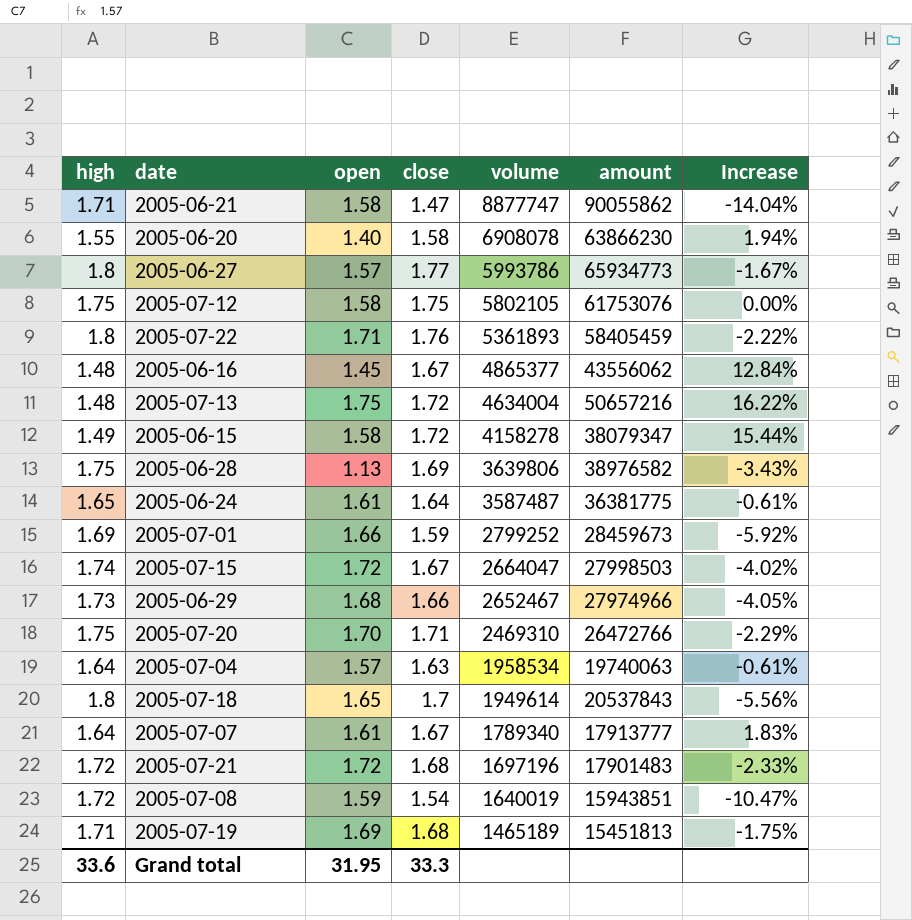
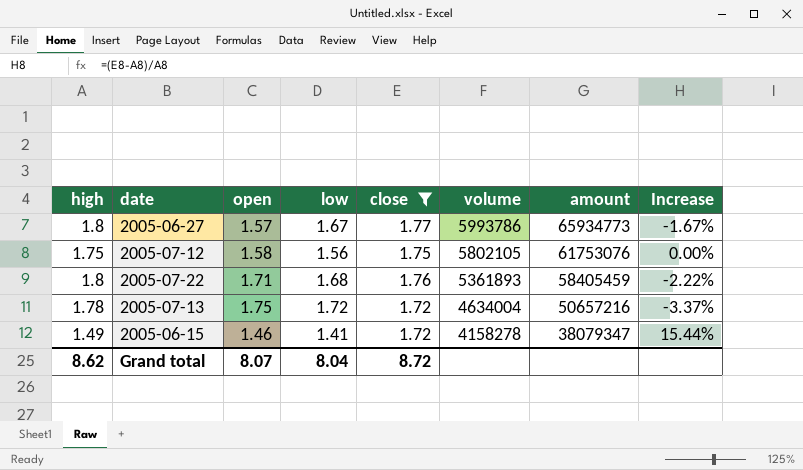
filter: none -> close >= 1.72
column low | position: none -> 4
2005-07-13 | high: 1.48 -> 1.78
2005-07-13 | Increase: 16.22% -> -3.37%
2005-06-15 | open: 1.58 -> 1.46
Grand total | high: 33.6 -> 8.62
Grand total | open: 31.95 -> 8.07
Grand total | close: 33.3 -> 8.72

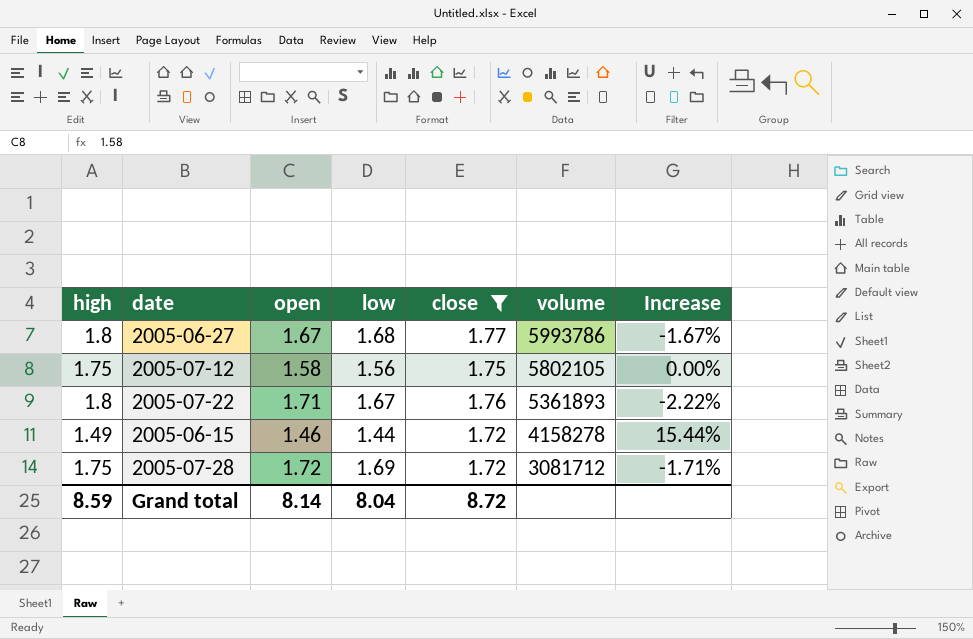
column amount | position: 7 -> none
row 2005-07-13: 1.78 | 1.75 | 1.72 | 1.72 | 4634004 | 50657216 | -3.37% -> none
2005-06-27 | open: 1.57 -> 1.67
2005-06-27 | low: 1.67 -> 1.68
2005-07-22 | low: 1.68 -> 1.67
2005-06-15 | low: 1.41 -> 1.44
row 2005-07-28: none -> 1.75 | 1.72 | 1.69 | 1.72 | 3081712 | -1.71%
Grand total | high: 8.62 -> 8.59
Grand total | open: 8.07 -> 8.14

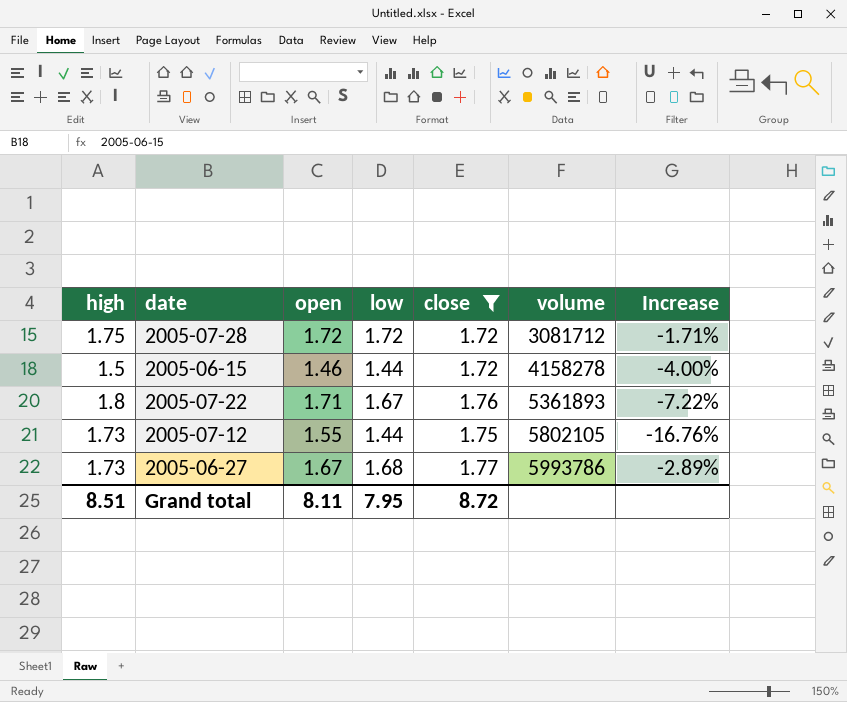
row order: volume descending -> volume ascending
column Increase | formula: ([close] - [high]) / [high] -> ([low] - [high]) / [high]
2005-07-28 | low: 1.69 -> 1.72
2005-06-15 | high: 1.49 -> 1.5
2005-07-12 | high: 1.75 -> 1.73
2005-07-12 | open: 1.58 -> 1.55
2005-07-12 | low: 1.56 -> 1.44
2005-06-27 | high: 1.8 -> 1.73
Grand total | high: 8.59 -> 8.51
Grand total | open: 8.14 -> 8.11
Grand total | low: 8.04 -> 7.95

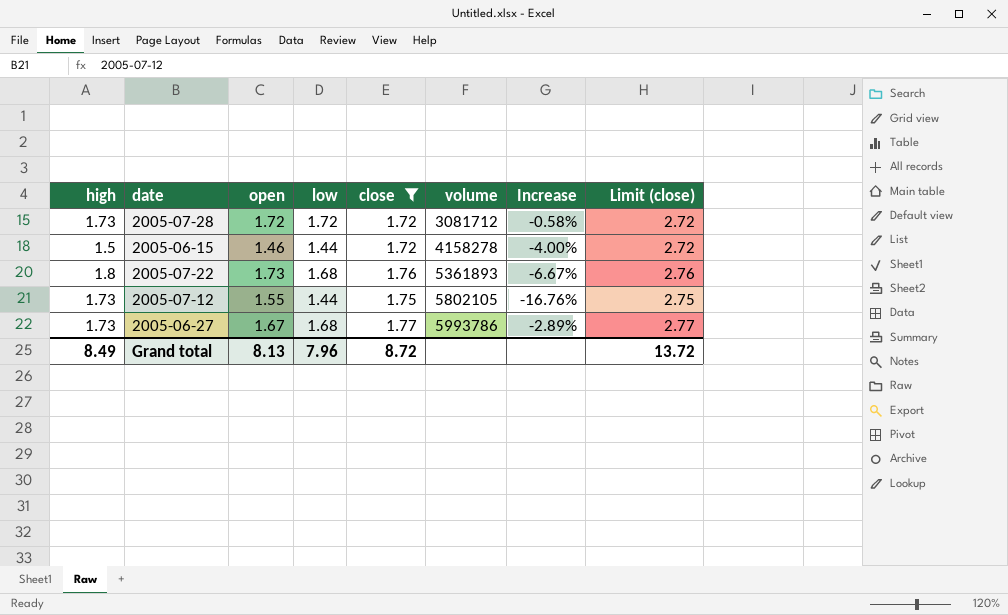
column Limit (close) | formula: none -> [close] + 1
2005-07-28 | high: 1.75 -> 1.73
2005-07-28 | Increase: -1.71% -> -0.58%
2005-07-22 | open: 1.71 -> 1.73
2005-07-22 | low: 1.67 -> 1.68
2005-07-22 | Increase: -7.22% -> -6.67%
Grand total | high: 8.51 -> 8.49
Grand total | open: 8.11 -> 8.13
Grand total | low: 7.95 -> 7.96

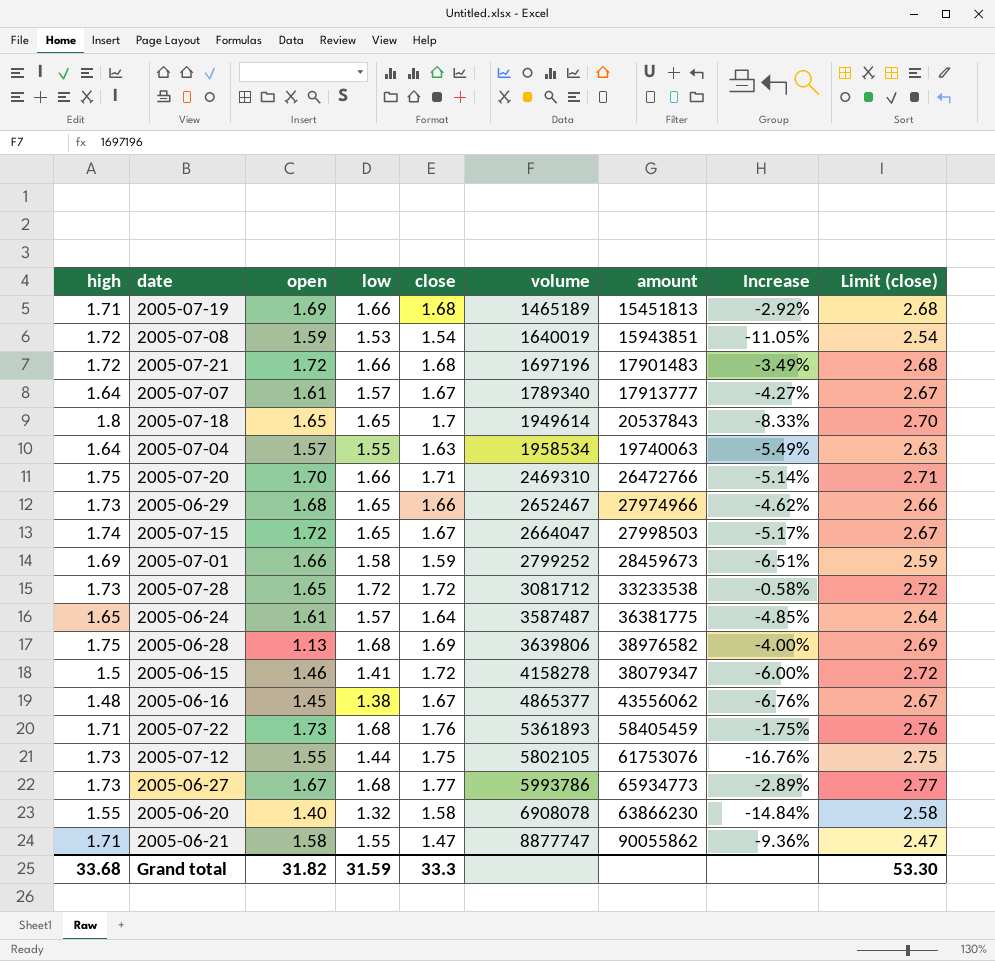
filter: close >= 1.72 -> none
column amount | position: none -> 7
2005-07-28 | open: 1.72 -> 1.65
2005-06-15 | low: 1.44 -> 1.41
2005-06-15 | Increase: -4.00% -> -6.00%
2005-07-22 | high: 1.8 -> 1.71
2005-07-22 | Increase: -6.67% -> -1.75%
Grand total | high: 8.49 -> 33.68
Grand total | open: 8.13 -> 31.82
Grand total | low: 7.96 -> 31.59
Grand total | close: 8.72 -> 33.3
Grand total | Limit (close): 13.72 -> 53.30

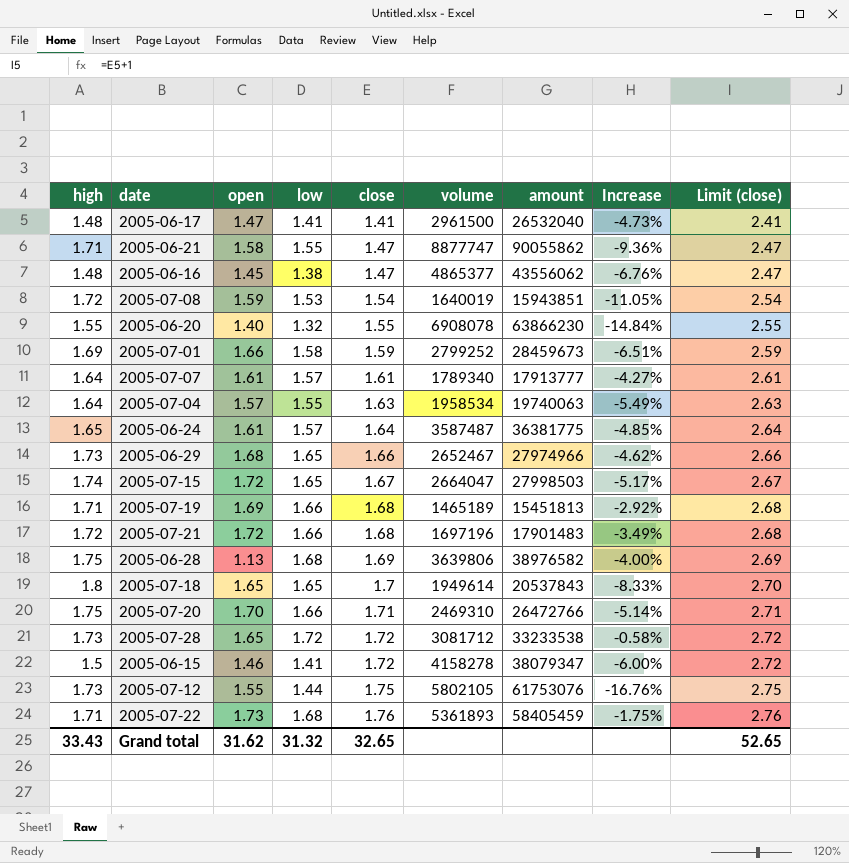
row order: volume ascending -> close ascending
row 2005-06-27: 1.73 | 1.67 | 1.68 | 1.77 | 5993786 | 65934773 | -2.89% | 2.77 -> none
row 2005-06-17: none -> 1.48 | 1.47 | 1.41 | 1.41 | 2961500 | 26532040 | -4.73% | 2.41
2005-06-16 | close: 1.67 -> 1.47
2005-06-16 | Limit (close): 2.67 -> 2.47
2005-06-20 | close: 1.58 -> 1.55
2005-06-20 | Limit (close): 2.58 -> 2.55
2005-07-07 | close: 1.67 -> 1.61
2005-07-07 | Limit (close): 2.67 -> 2.61
Grand total | high: 33.68 -> 33.43
Grand total | open: 31.82 -> 31.62
Grand total | low: 31.59 -> 31.32
Grand total | close: 33.3 -> 32.65
Grand total | Limit (close): 53.30 -> 52.65

